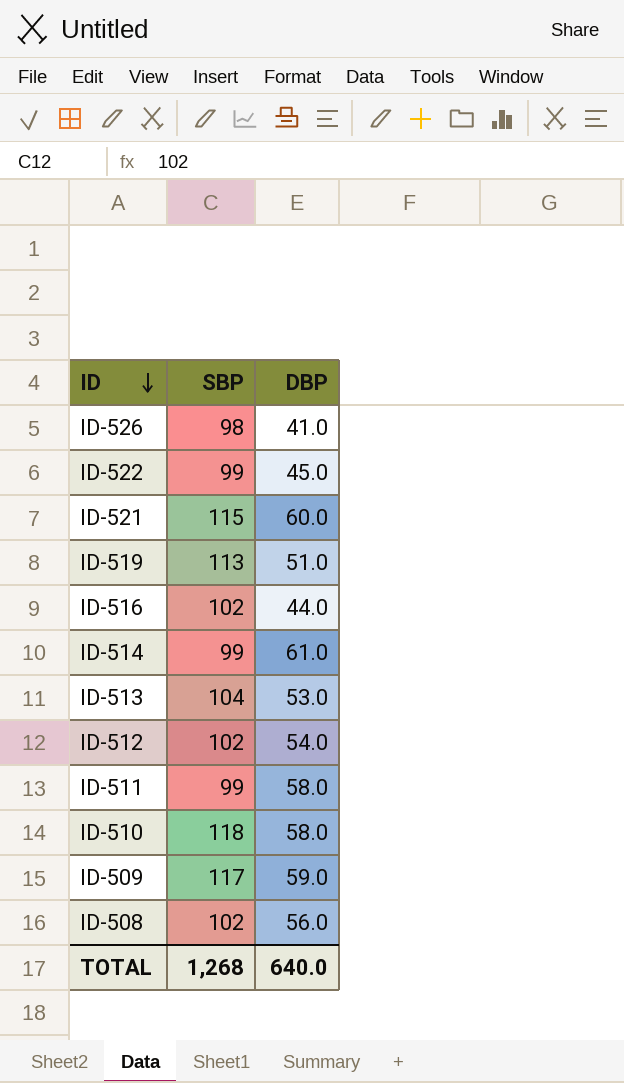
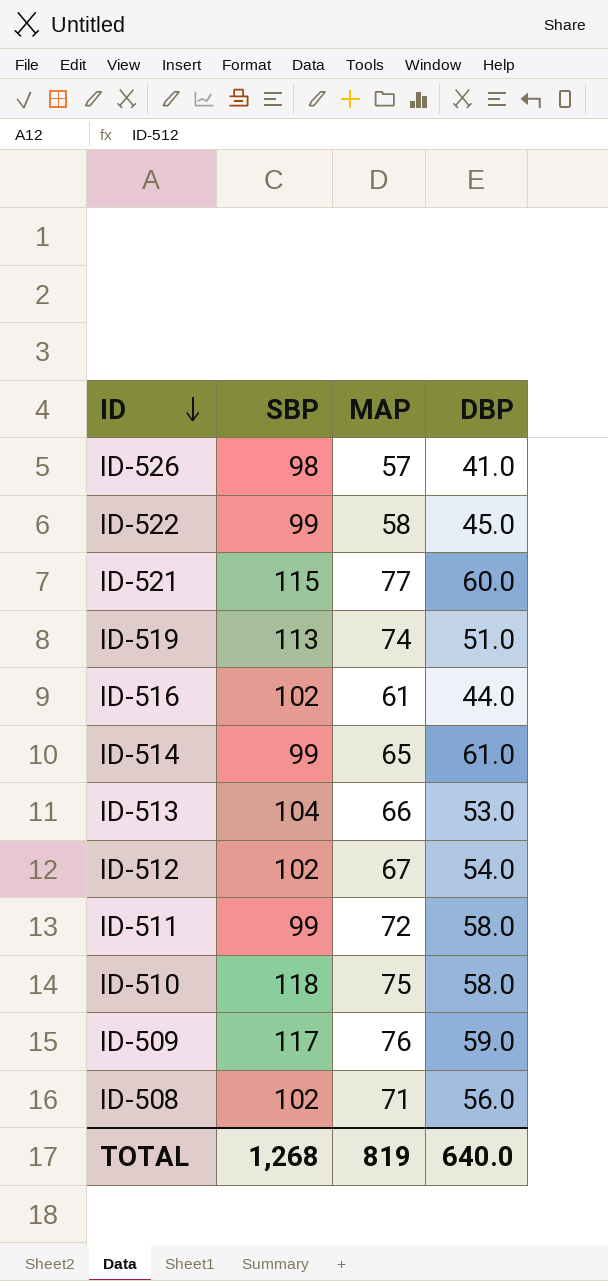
column MAP | position: none -> 3

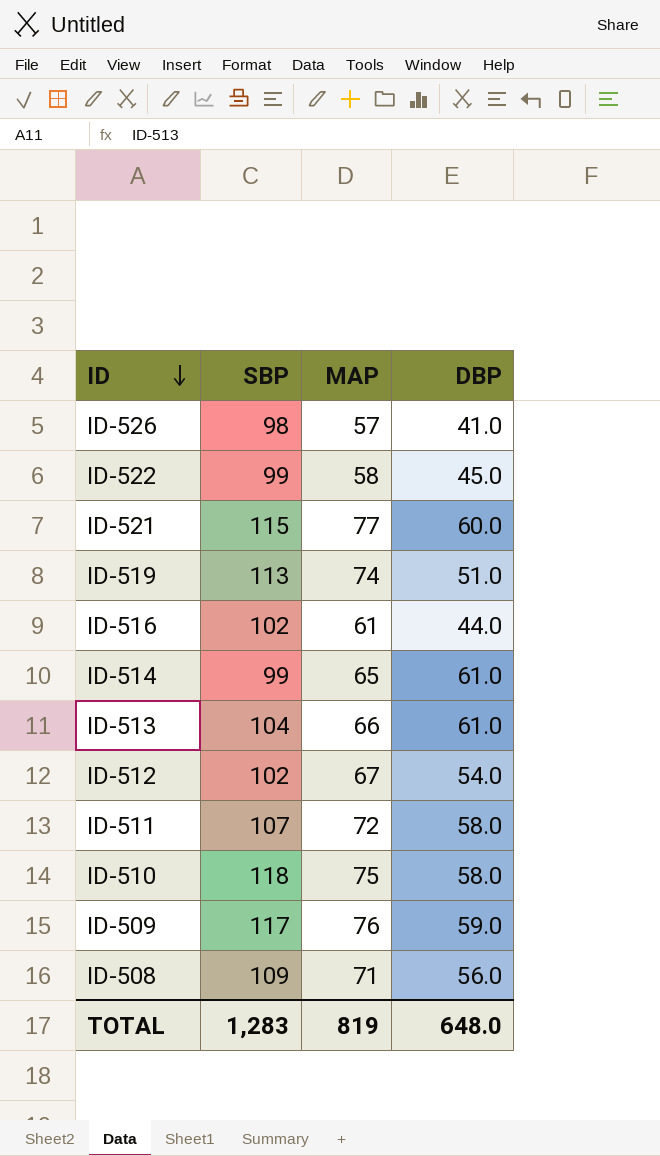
ID-513 | DBP: 53.0 -> 61.0
ID-511 | SBP: 99 -> 107
ID-508 | SBP: 102 -> 109
TOTAL | SBP: 1,268 -> 1,283
TOTAL | DBP: 640.0 -> 648.0

